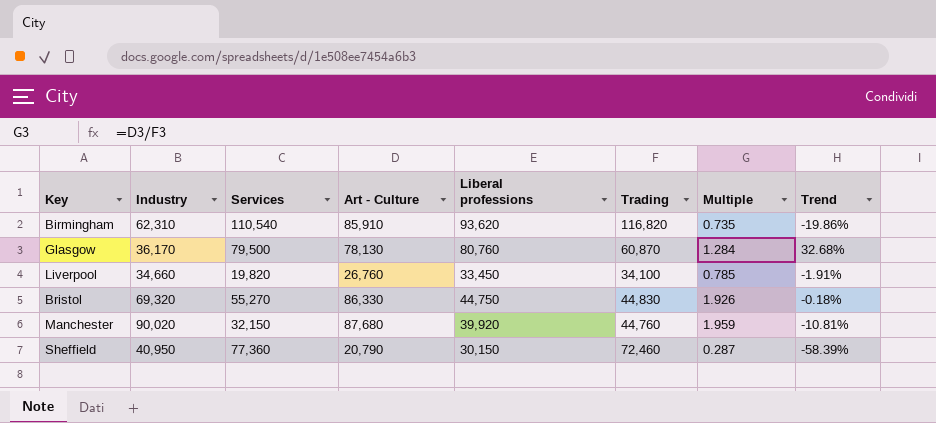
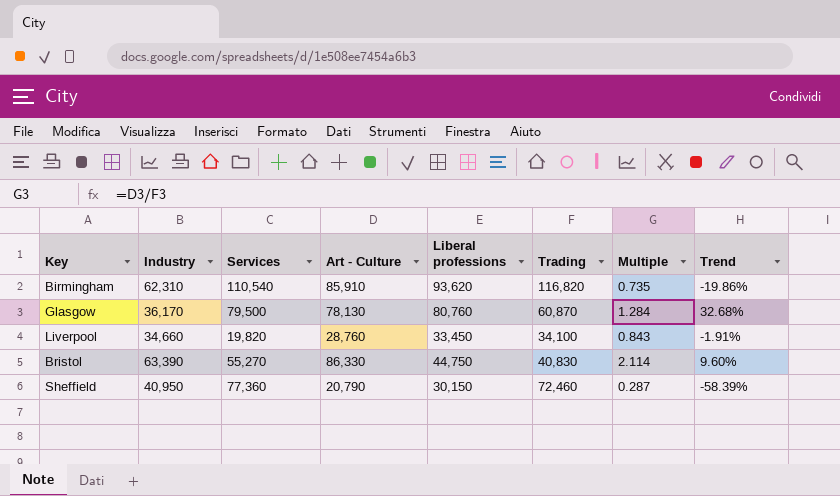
row Manchester: 90,020 | 32,150 | 87,680 | 39,920 | 44,760 | 1.959 | -10.81% -> none
Liverpool | Art - Culture: 26,760 -> 28,760
Liverpool | Multiple: 0.785 -> 0.843
Bristol | Industry: 69,320 -> 63,390
Bristol | Trading: 44,830 -> 40,830
Bristol | Multiple: 1.926 -> 2.114
Bristol | Trend: -0.18% -> 9.60%

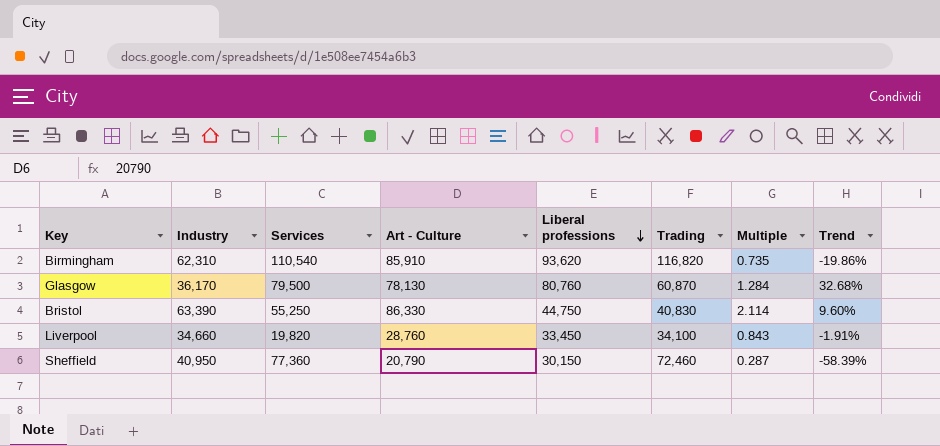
row order: none -> Liberal professions descending
Bristol | Services: 55,270 -> 55,250

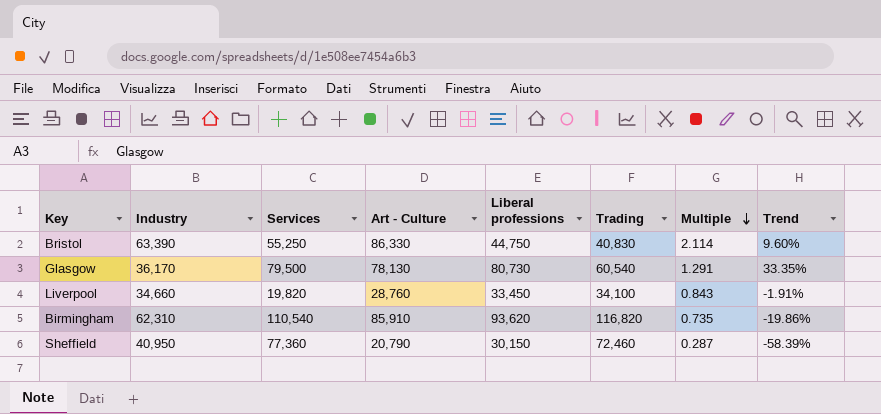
row order: Liberal professions descending -> Multiple descending
Glasgow | Liberal professions: 80,760 -> 80,730
Glasgow | Trading: 60,870 -> 60,540
Glasgow | Multiple: 1.284 -> 1.291
Glasgow | Trend: 32.68% -> 33.35%

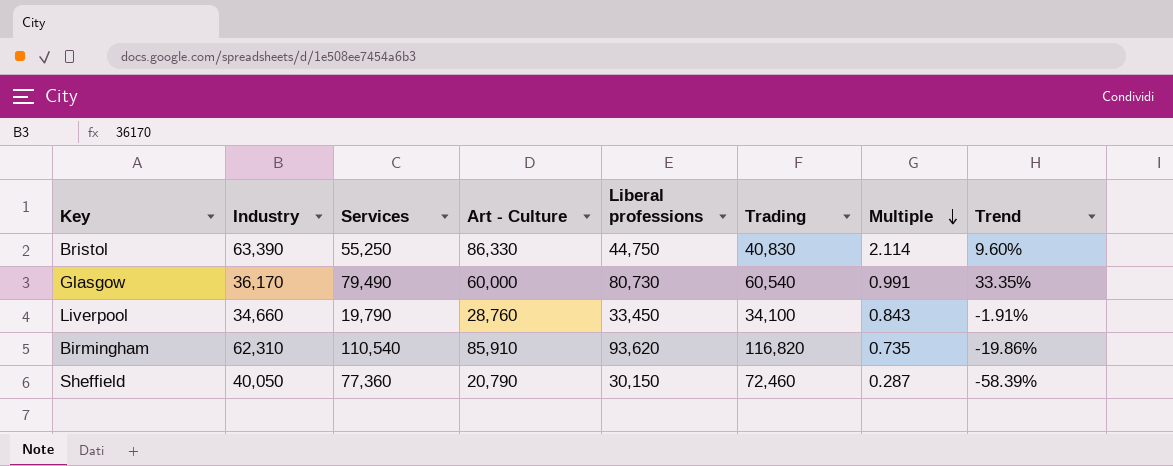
Glasgow | Services: 79,500 -> 79,490
Glasgow | Art - Culture: 78,130 -> 60,000
Glasgow | Multiple: 1.291 -> 0.991
Liverpool | Services: 19,820 -> 19,790
Sheffield | Industry: 40,950 -> 40,050

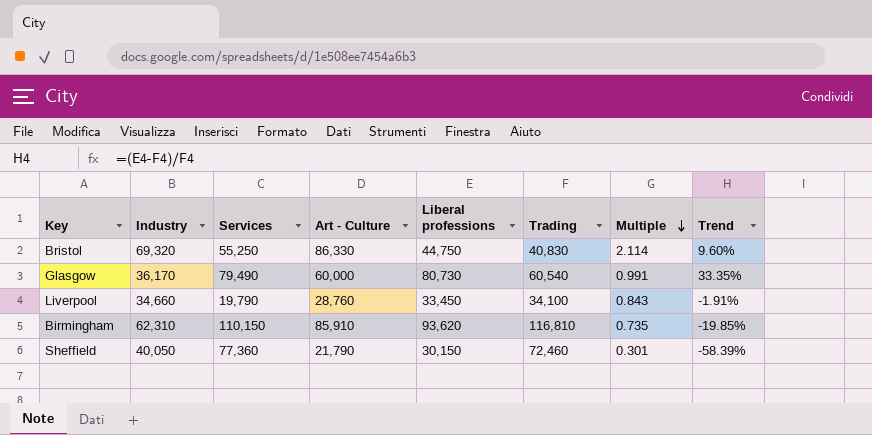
Bristol | Industry: 63,390 -> 69,320
Birmingham | Services: 110,540 -> 110,150
Birmingham | Trading: 116,820 -> 116,810
Birmingham | Trend: -19.86% -> -19.85%
Sheffield | Art - Culture: 20,790 -> 21,790
Sheffield | Multiple: 0.287 -> 0.301

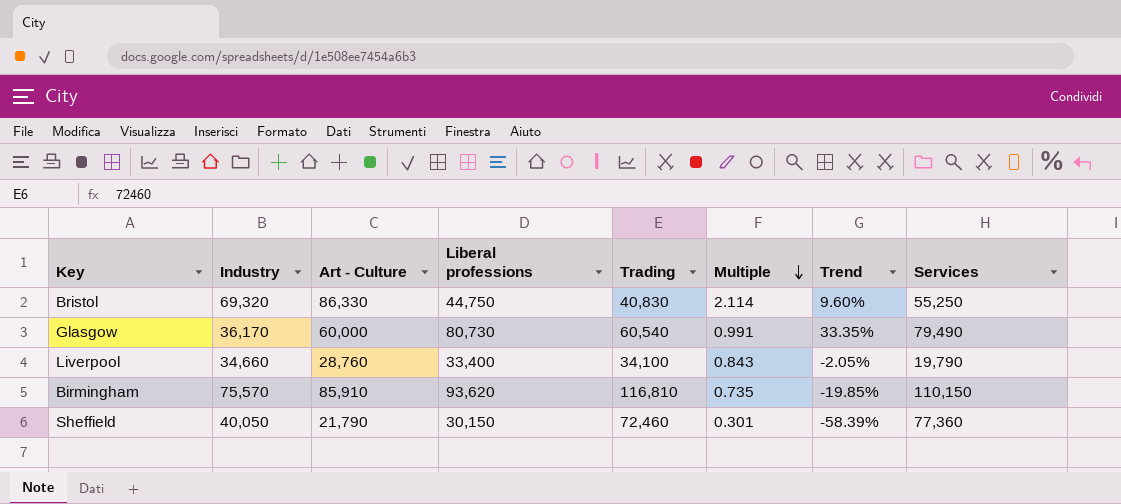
column Services | position: 3 -> 8
Liverpool | Liberal professions: 33,450 -> 33,400
Liverpool | Trend: -1.91% -> -2.05%
Birmingham | Industry: 62,310 -> 75,570

